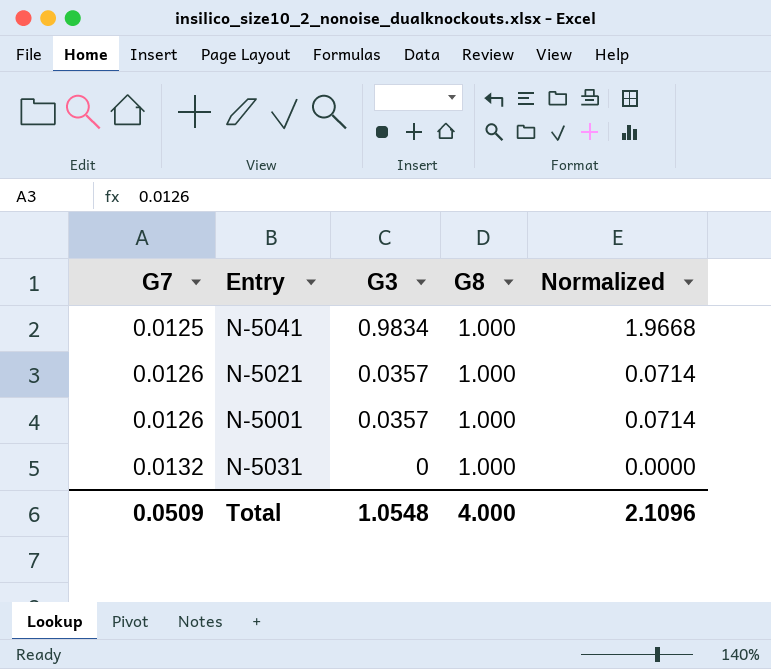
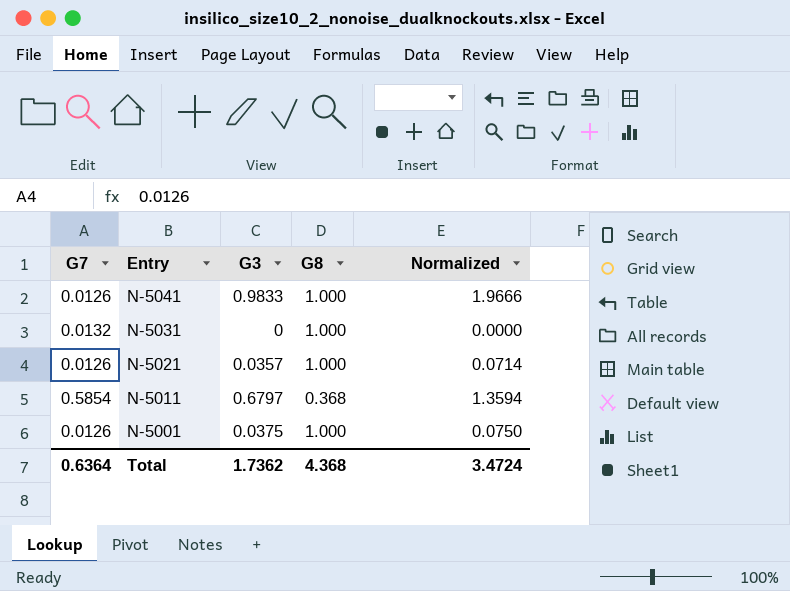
row order: G7 ascending -> Entry descending
N-5041 | G7: 0.0125 -> 0.0126
N-5041 | G3: 0.9834 -> 0.9833
N-5041 | Normalized: 1.9668 -> 1.9666
row N-5011: none -> 0.5854 | 0.6797 | 0.368 | 1.3594
N-5001 | G3: 0.0357 -> 0.0375
N-5001 | Normalized: 0.0714 -> 0.0750
Total | G7: 0.0509 -> 0.6364
Total | G3: 1.0548 -> 1.7362
Total | G8: 4.000 -> 4.368
Total | Normalized: 2.1096 -> 3.4724

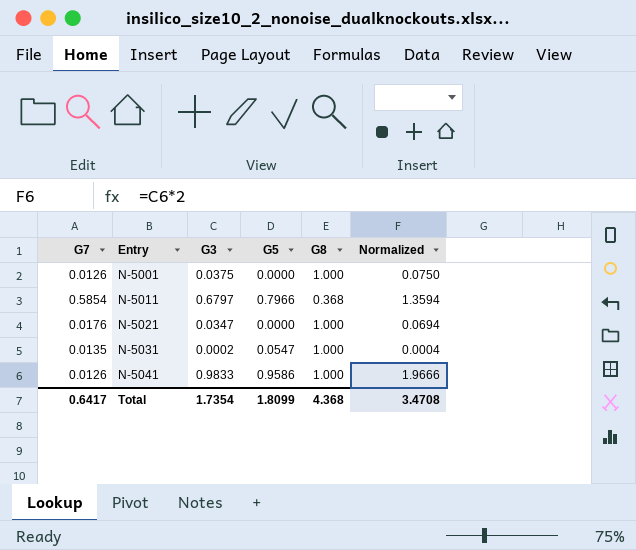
row order: Entry descending -> Entry ascending
column G5 | position: none -> 4
N-5021 | G7: 0.0126 -> 0.0176
N-5021 | G3: 0.0357 -> 0.0347
N-5021 | Normalized: 0.0714 -> 0.0694
N-5031 | G7: 0.0132 -> 0.0135
N-5031 | G3: 0 -> 0.0002
N-5031 | Normalized: 0.0000 -> 0.0004
Total | G7: 0.6364 -> 0.6417
Total | G3: 1.7362 -> 1.7354
Total | Normalized: 3.4724 -> 3.4708

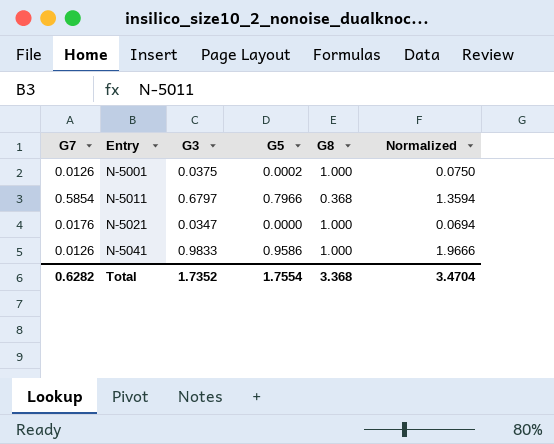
row N-5031: 0.0135 | 0.0002 | 0.0547 | 1.000 | 0.0004 -> none
N-5001 | G5: 0.0000 -> 0.0002
Total | G7: 0.6417 -> 0.6282
Total | G3: 1.7354 -> 1.7352
Total | G5: 1.8099 -> 1.7554
Total | G8: 4.368 -> 3.368
Total | Normalized: 3.4708 -> 3.4704

